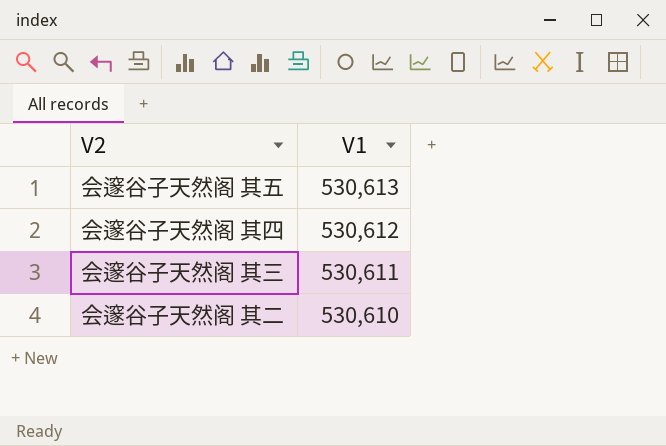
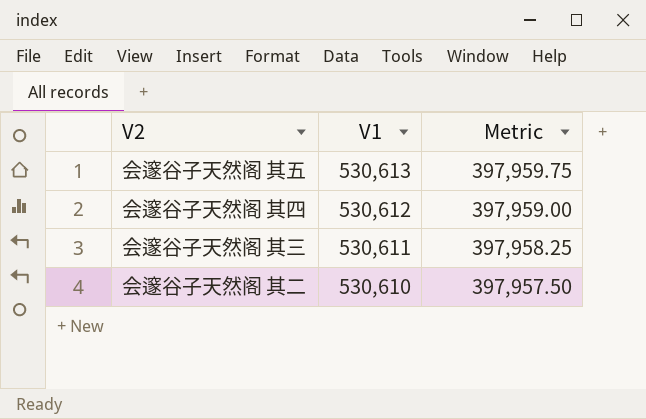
column Metric | formula: none -> [V1] * 0.75

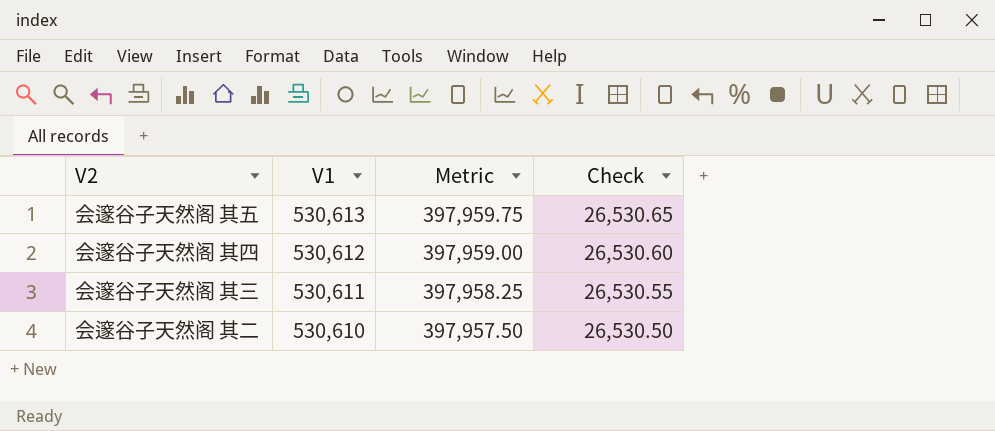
column Check | formula: none -> [V1] * 0.05

